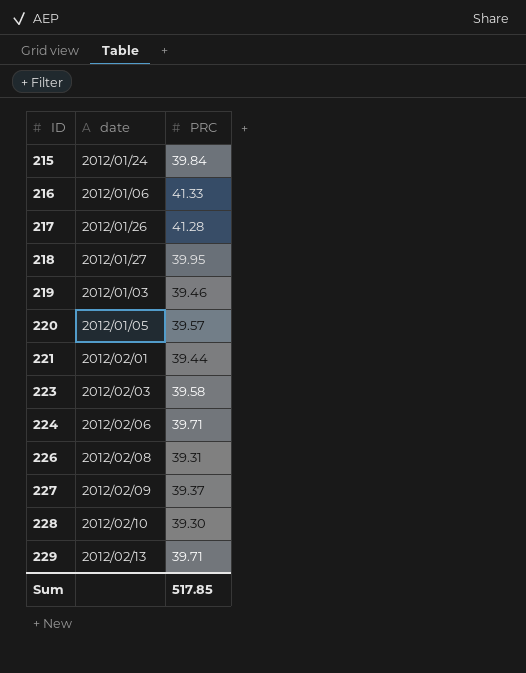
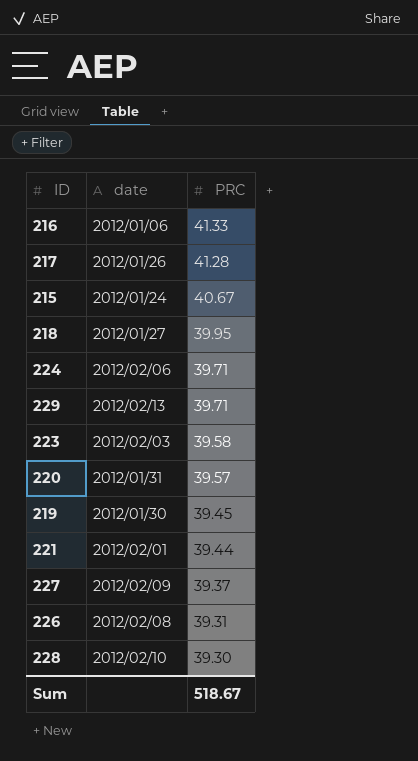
row order: ID ascending -> PRC descending
215 | PRC: 39.84 -> 40.67
220 | date: 2012/01/05 -> 2012/01/31
219 | date: 2012/01/03 -> 2012/01/30
219 | PRC: 39.46 -> 39.45
Sum | PRC: 517.85 -> 518.67

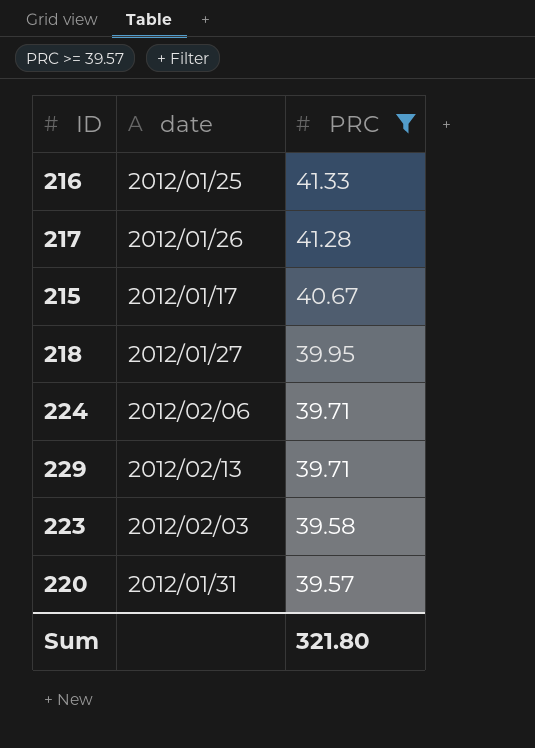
filter: none -> PRC >= 39.57
216 | date: 2012/01/06 -> 2012/01/25
215 | date: 2012/01/24 -> 2012/01/17
Sum | PRC: 518.67 -> 321.80

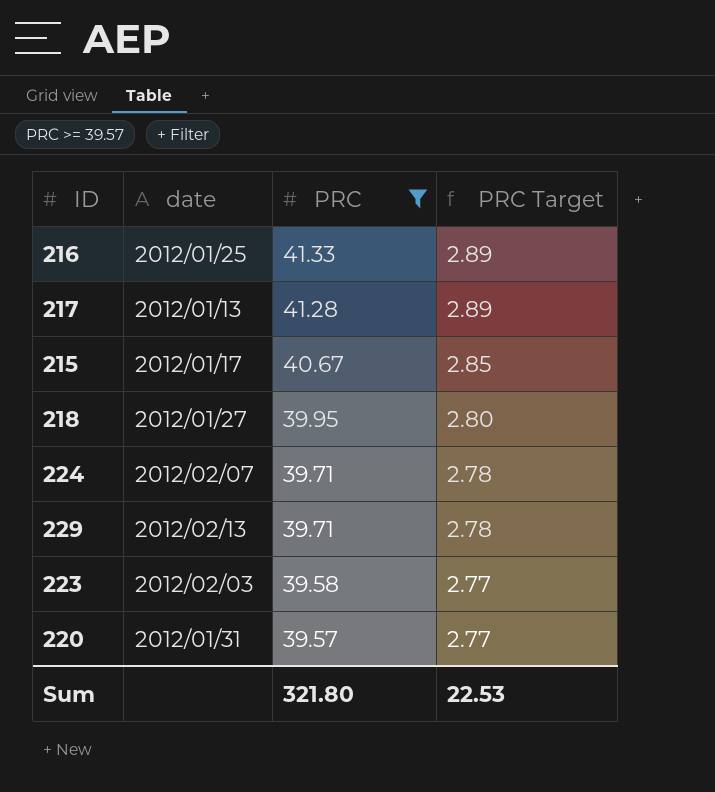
column PRC Target | formula: none -> [PRC] * 0.07
217 | date: 2012/01/26 -> 2012/01/13
224 | date: 2012/02/06 -> 2012/02/07

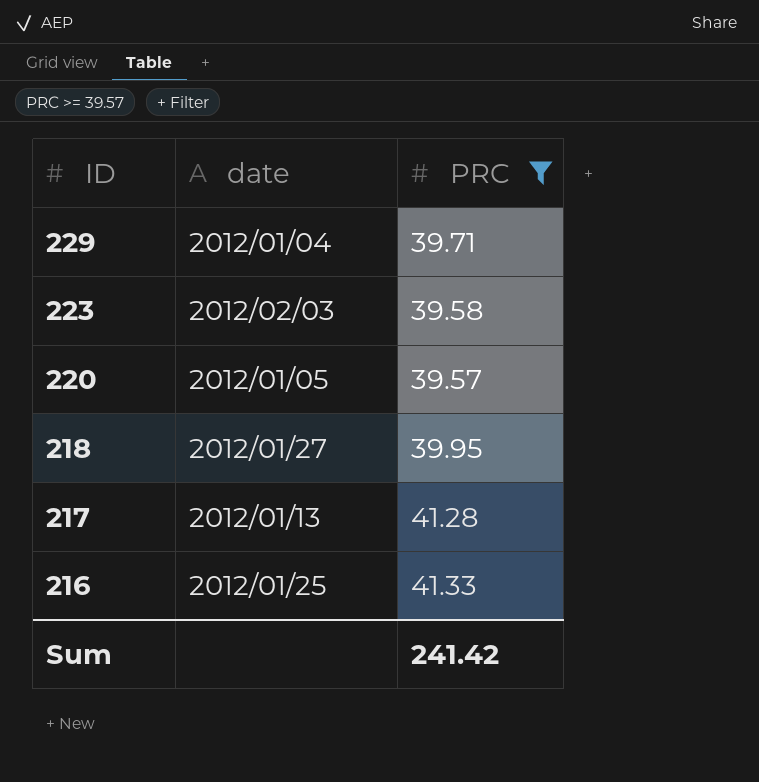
row order: PRC descending -> ID descending
column PRC Target | formula: [PRC] * 0.07 -> none
row 215: 2012/01/17 | 40.67 | 2.85 -> none
row 224: 2012/02/07 | 39.71 | 2.78 -> none
229 | date: 2012/02/13 -> 2012/01/04
220 | date: 2012/01/31 -> 2012/01/05
Sum | PRC: 321.80 -> 241.42

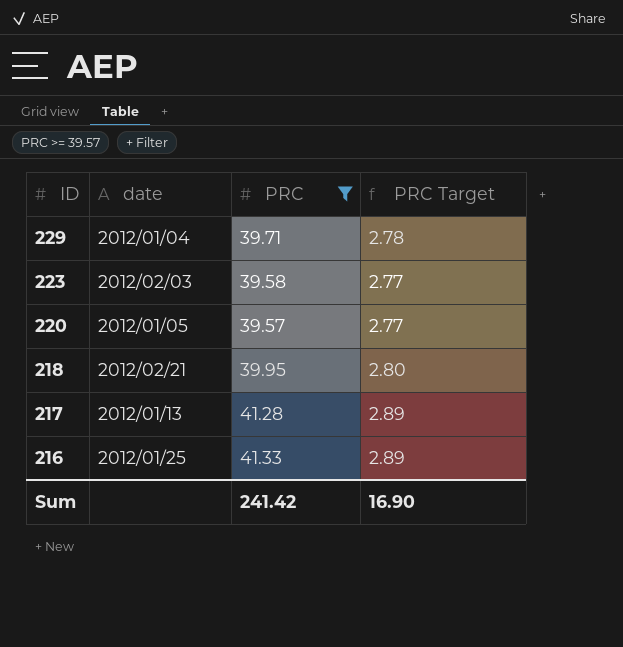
column PRC Target | formula: none -> [PRC] * 0.07
218 | date: 2012/01/27 -> 2012/02/21

